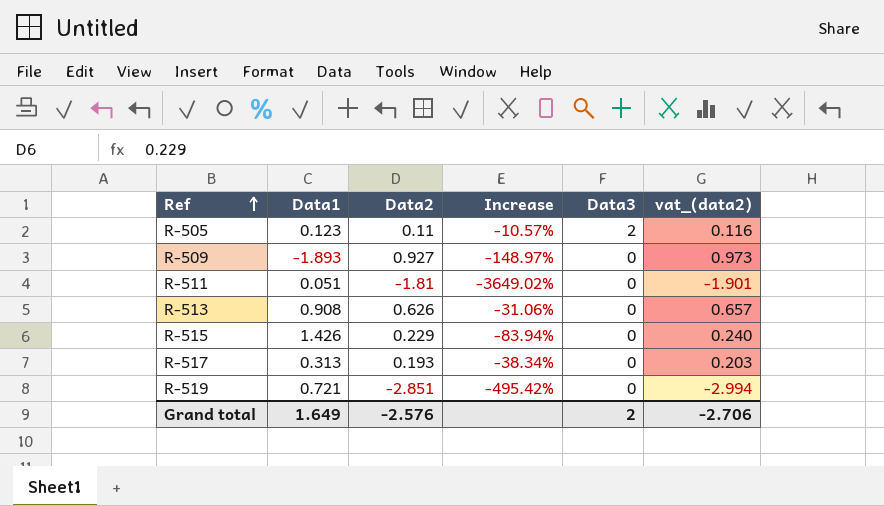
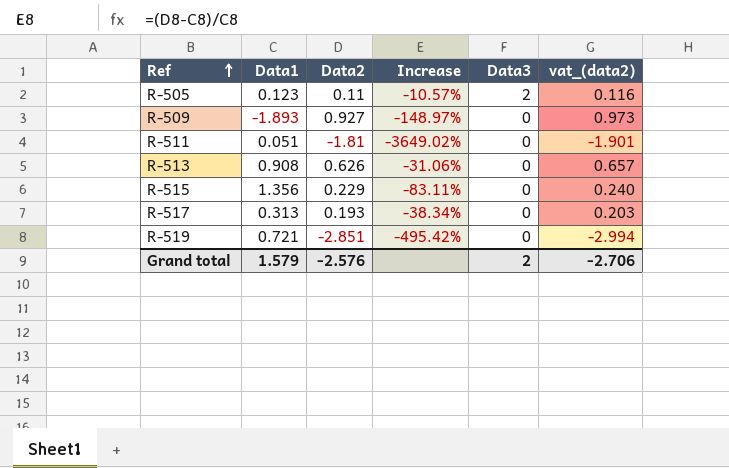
R-515 | Data1: 1.426 -> 1.356
R-515 | Increase: -83.94% -> -83.11%
Grand total | Data1: 1.649 -> 1.579

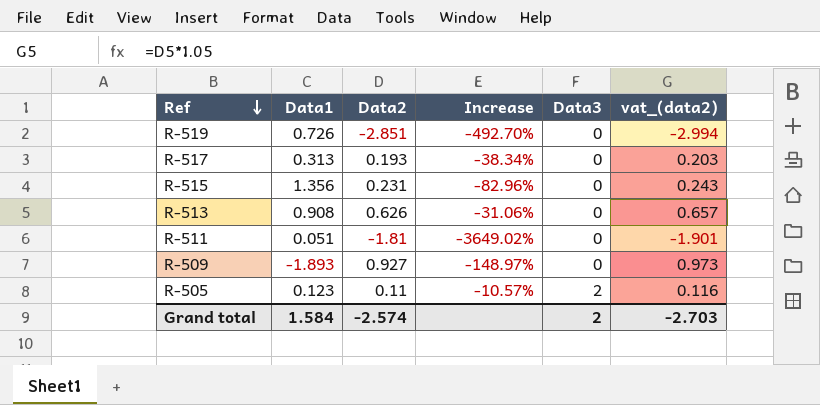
row order: Ref ascending -> Ref descending
R-519 | Data1: 0.721 -> 0.726
R-519 | Increase: -495.42% -> -492.70%
R-515 | Data2: 0.229 -> 0.231
R-515 | Increase: -83.11% -> -82.96%
R-515 | vat_(data2): 0.240 -> 0.243
Grand total | Data1: 1.579 -> 1.584
Grand total | Data2: -2.576 -> -2.574
Grand total | vat_(data2): -2.706 -> -2.703

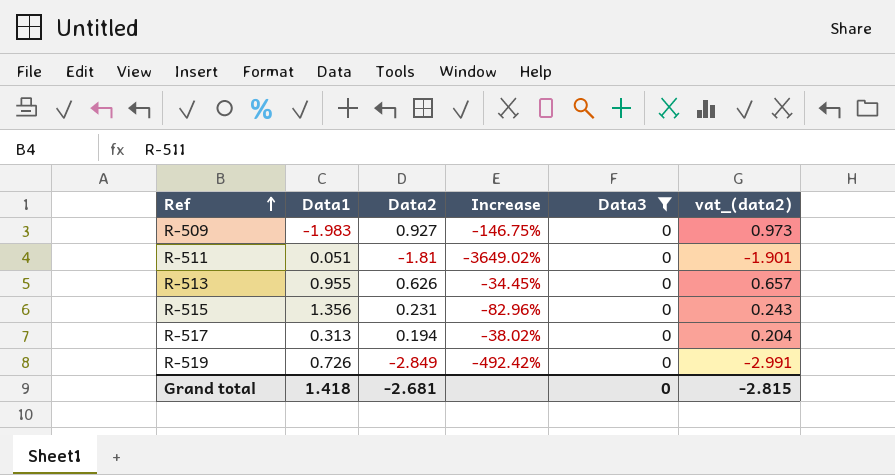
filter: none -> Data3 = 0
row order: Ref descending -> Ref ascending
R-509 | Data1: -1.893 -> -1.983
R-509 | Increase: -148.97% -> -146.75%
R-513 | Data1: 0.908 -> 0.955
R-513 | Increase: -31.06% -> -34.45%
R-517 | Data2: 0.193 -> 0.194
R-517 | Increase: -38.34% -> -38.02%
R-517 | vat_(data2): 0.203 -> 0.204
R-519 | Data2: -2.851 -> -2.849
R-519 | Increase: -492.70% -> -492.42%
R-519 | vat_(data2): -2.994 -> -2.991
Grand total | Data1: 1.584 -> 1.418
Grand total | Data2: -2.574 -> -2.681
Grand total | Data3: 2 -> 0
Grand total | vat_(data2): -2.703 -> -2.815

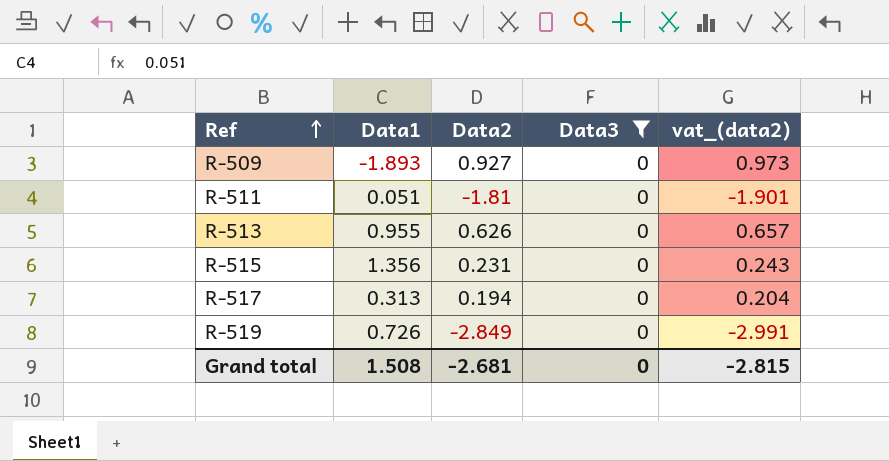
column Increase | formula: ([Data2] - [Data1]) / [Data1] -> none
R-509 | Data1: -1.983 -> -1.893
Grand total | Data1: 1.418 -> 1.508

